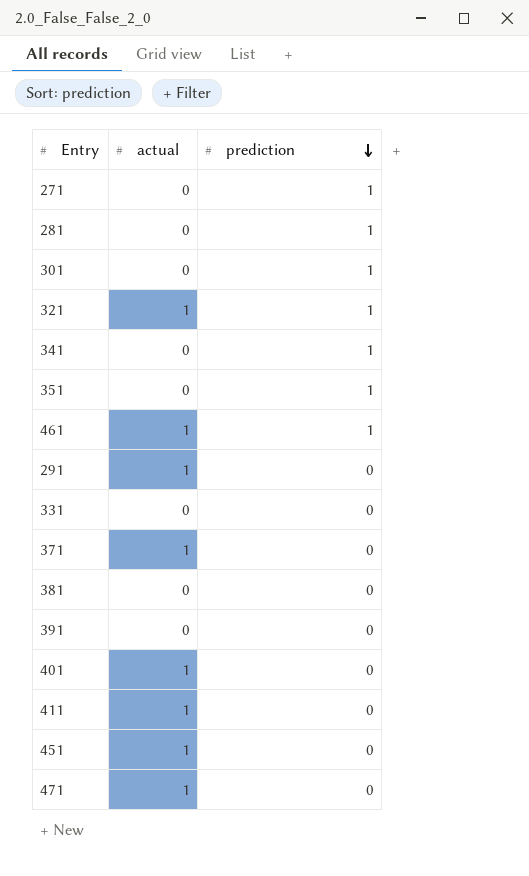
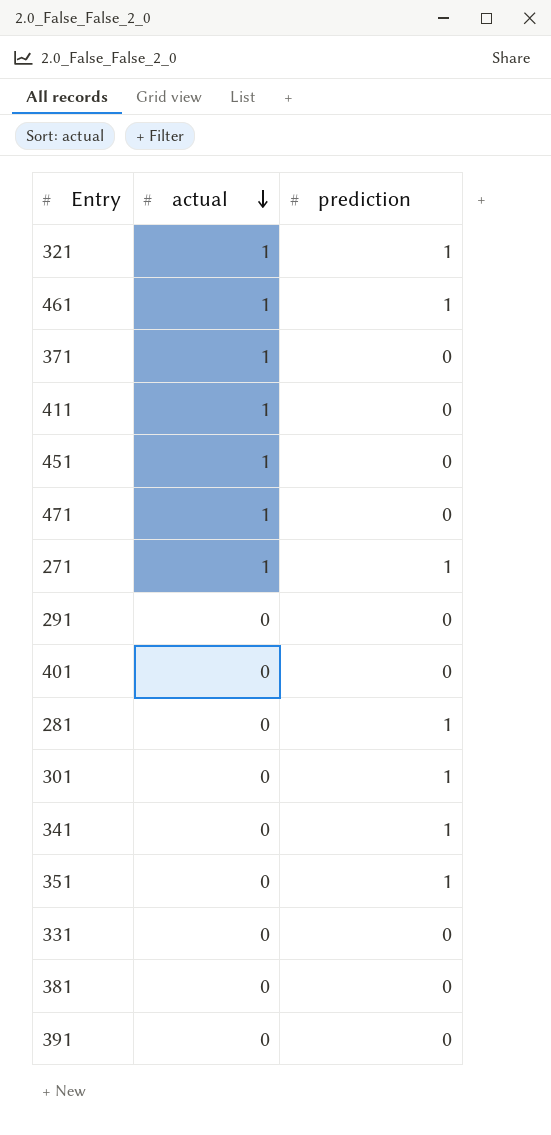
row order: prediction descending -> actual descending
271 | actual: 0 -> 1
291 | actual: 1 -> 0
401 | actual: 1 -> 0

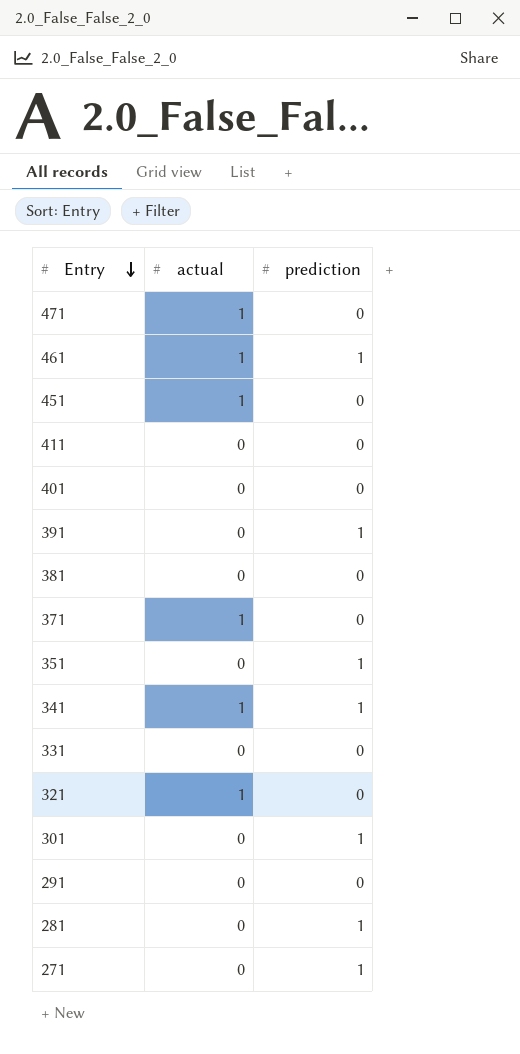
row order: actual descending -> Entry descending
411 | actual: 1 -> 0
391 | prediction: 0 -> 1
341 | actual: 0 -> 1
321 | prediction: 1 -> 0
271 | actual: 1 -> 0

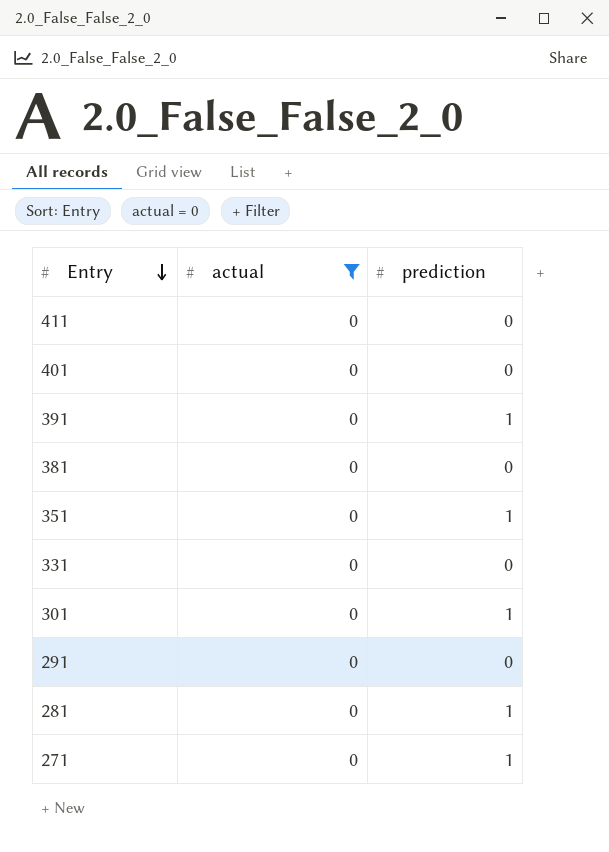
filter: none -> actual = 0

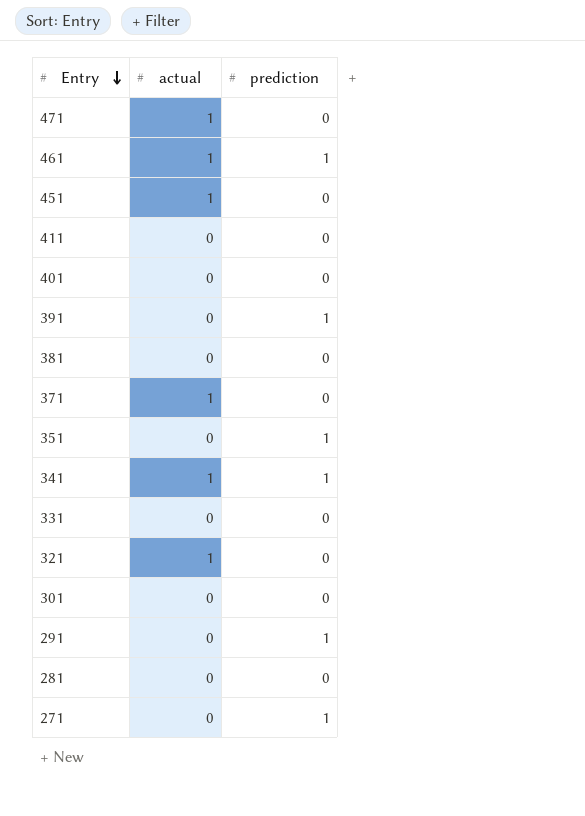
filter: actual = 0 -> none
301 | prediction: 1 -> 0
291 | prediction: 0 -> 1
281 | prediction: 1 -> 0

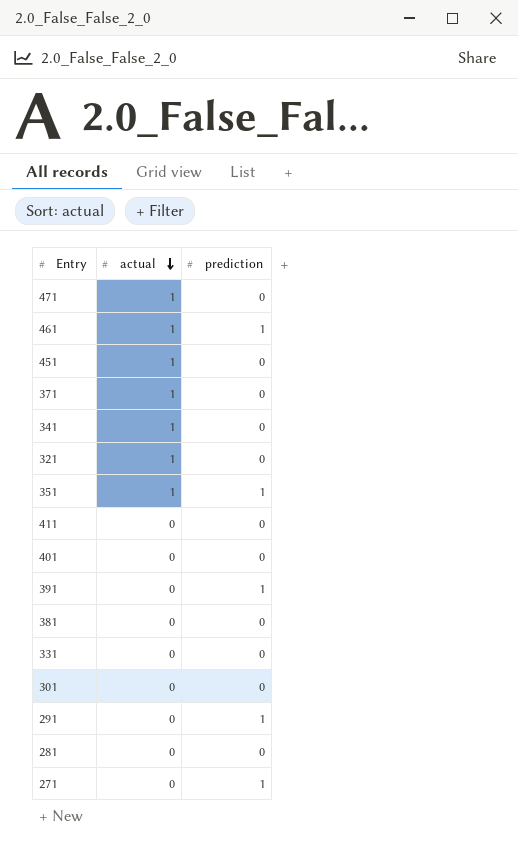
row order: Entry descending -> actual descending
341 | prediction: 1 -> 0
351 | actual: 0 -> 1

